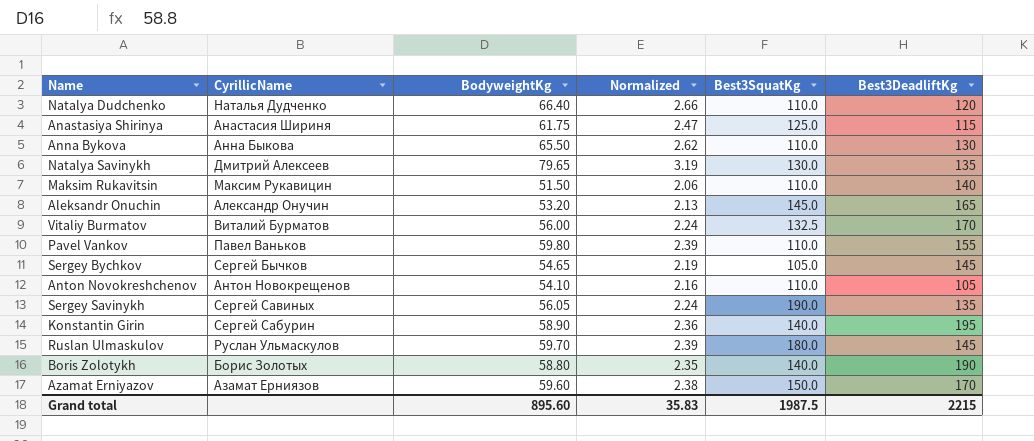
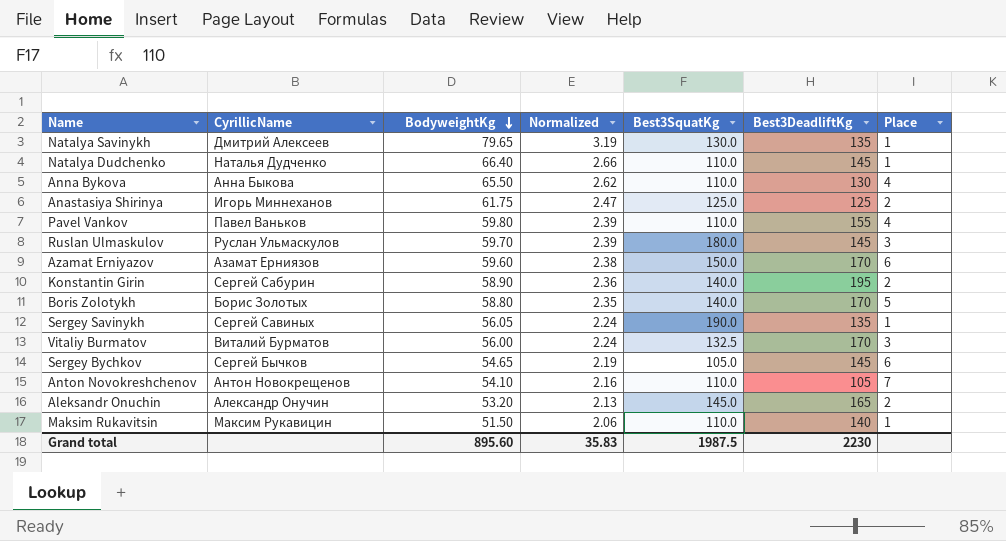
row order: none -> BodyweightKg descending
column Place | position: none -> 7
Natalya Dudchenko | Best3DeadliftKg: 120 -> 145
Anastasiya Shirinya | CyrillicName: Анастасия Шириня -> Игорь Миннеханов
Anastasiya Shirinya | Best3DeadliftKg: 115 -> 125
Boris Zolotykh | Best3DeadliftKg: 190 -> 170
Grand total | Best3DeadliftKg: 2215 -> 2230

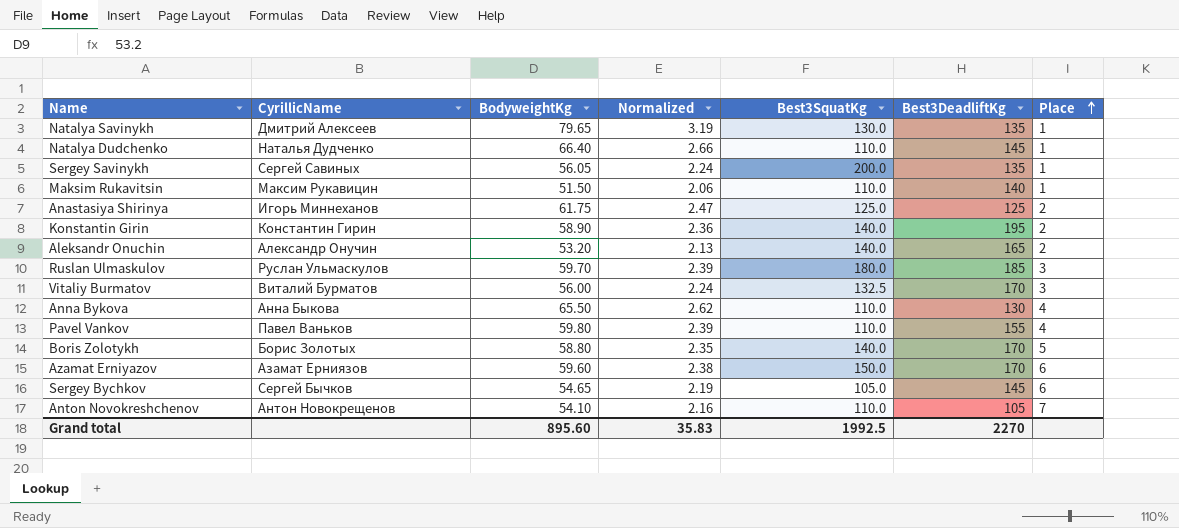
row order: BodyweightKg descending -> Place ascending
Sergey Savinykh | Best3SquatKg: 190.0 -> 200.0
Konstantin Girin | CyrillicName: Сергей Сабурин -> Константин Гирин
Aleksandr Onuchin | Best3SquatKg: 145.0 -> 140.0
Ruslan Ulmaskulov | Best3DeadliftKg: 145 -> 185
Grand total | Best3SquatKg: 1987.5 -> 1992.5
Grand total | Best3DeadliftKg: 2230 -> 2270

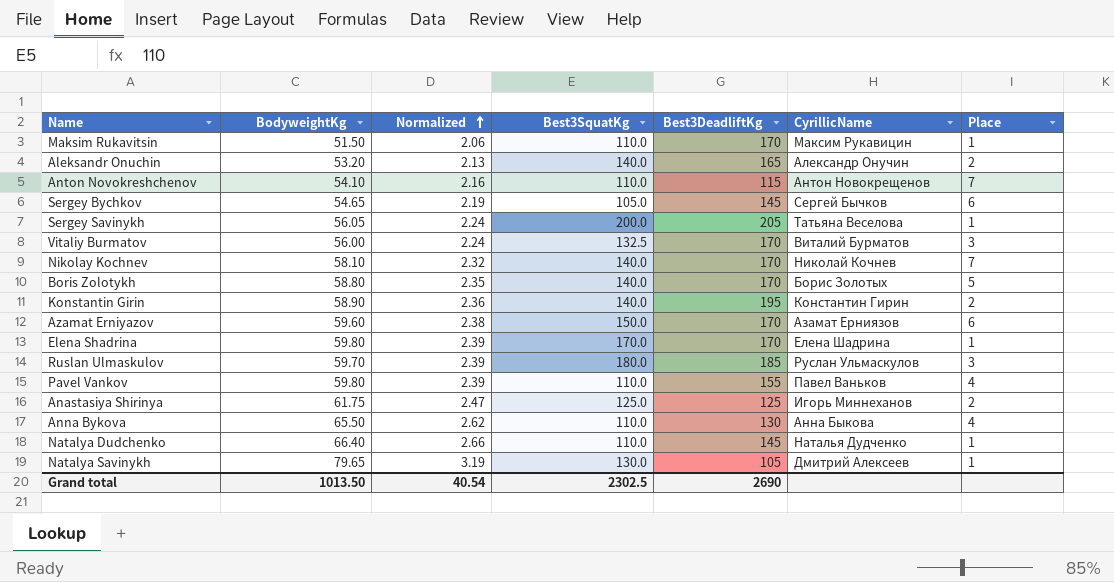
row order: Place ascending -> Normalized ascending
column CyrillicName | position: 2 -> 6
Maksim Rukavitsin | Best3DeadliftKg: 140 -> 170
Anton Novokreshchenov | Best3DeadliftKg: 105 -> 115
Sergey Savinykh | Best3DeadliftKg: 135 -> 205
Sergey Savinykh | CyrillicName: Сергей Савиных -> Татьяна Веселова
row Nikolay Kochnev: none -> 58.10 | 2.32 | 140.0 | 170 | Николай Кочнев | 7
row Elena Shadrina: none -> 59.80 | 2.39 | 170.0 | 170 | Елена Шадрина | 1
Natalya Savinykh | Best3DeadliftKg: 135 -> 105
Grand total | BodyweightKg: 895.60 -> 1013.50
Grand total | Normalized: 35.83 -> 40.54
Grand total | Best3SquatKg: 1992.5 -> 2302.5
Grand total | Best3DeadliftKg: 2270 -> 2690

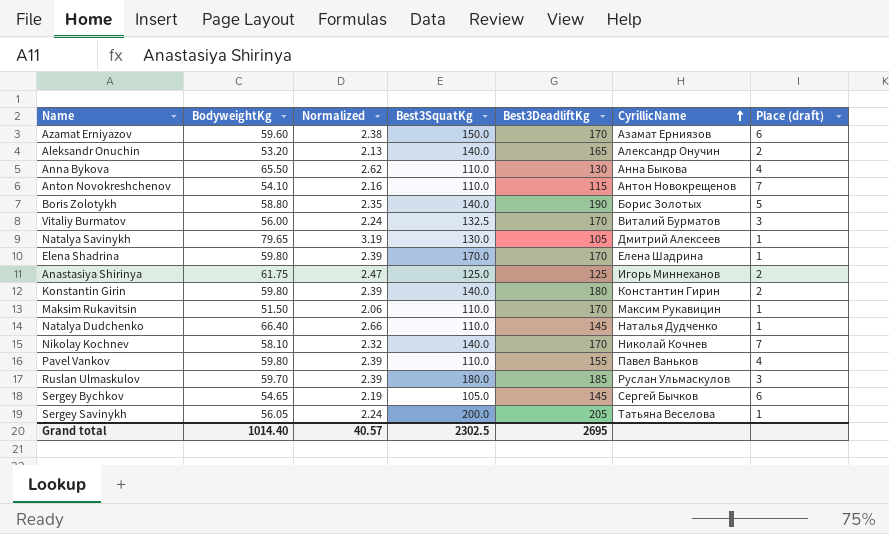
row order: Normalized ascending -> CyrillicName ascending
column name: Place -> Place (draft)
Boris Zolotykh | Best3DeadliftKg: 170 -> 190
Konstantin Girin | BodyweightKg: 58.90 -> 59.80
Konstantin Girin | Normalized: 2.36 -> 2.39
Konstantin Girin | Best3DeadliftKg: 195 -> 180
Grand total | BodyweightKg: 1013.50 -> 1014.40
Grand total | Normalized: 40.54 -> 40.57
Grand total | Best3DeadliftKg: 2690 -> 2695

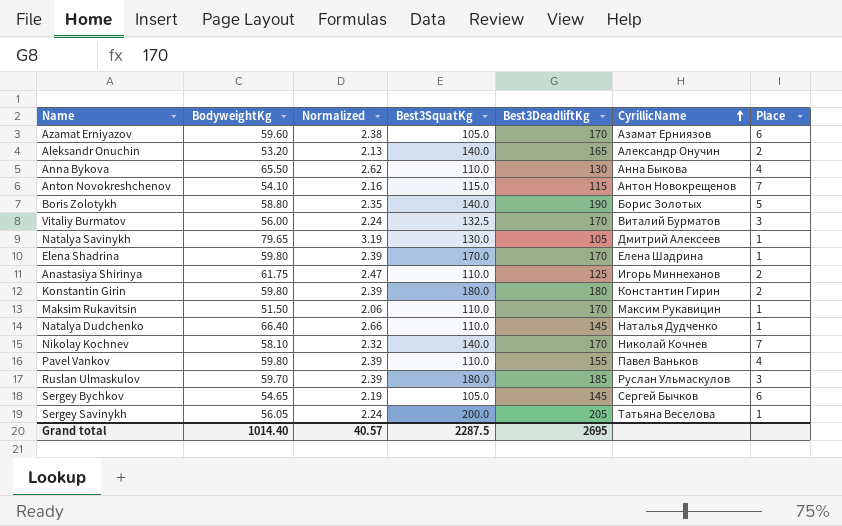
column name: Place (draft) -> Place
Azamat Erniyazov | Best3SquatKg: 150.0 -> 105.0
Anton Novokreshchenov | Best3SquatKg: 110.0 -> 115.0
Anastasiya Shirinya | Best3SquatKg: 125.0 -> 110.0
Konstantin Girin | Best3SquatKg: 140.0 -> 180.0
Grand total | Best3SquatKg: 2302.5 -> 2287.5

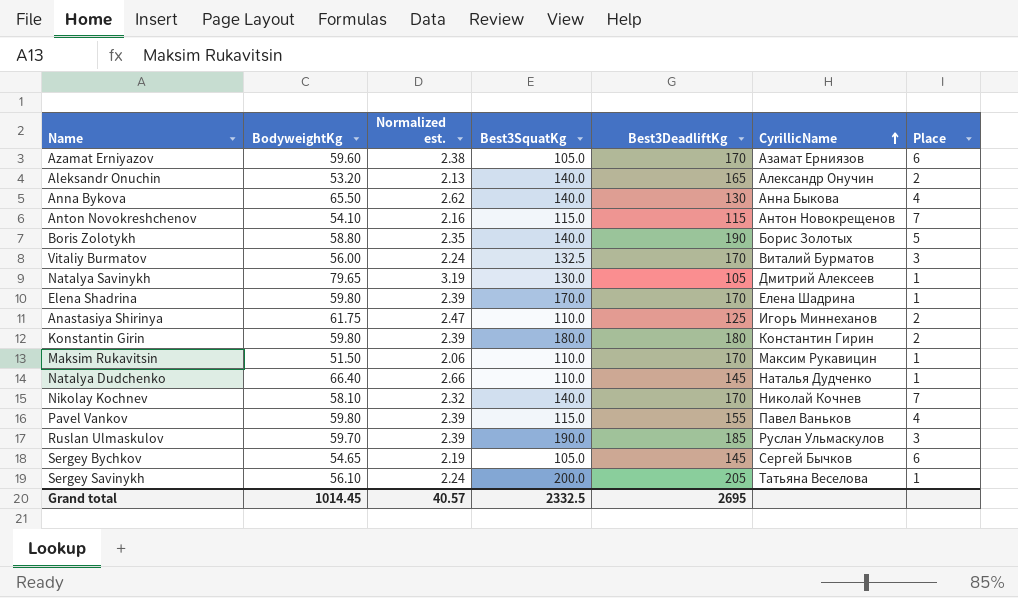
column name: Normalized -> Normalized est.
Anna Bykova | Best3SquatKg: 110.0 -> 140.0
Pavel Vankov | Best3SquatKg: 110.0 -> 115.0
Ruslan Ulmaskulov | Best3SquatKg: 180.0 -> 190.0
Sergey Savinykh | BodyweightKg: 56.05 -> 56.10
Grand total | BodyweightKg: 1014.40 -> 1014.45
Grand total | Best3SquatKg: 2287.5 -> 2332.5

